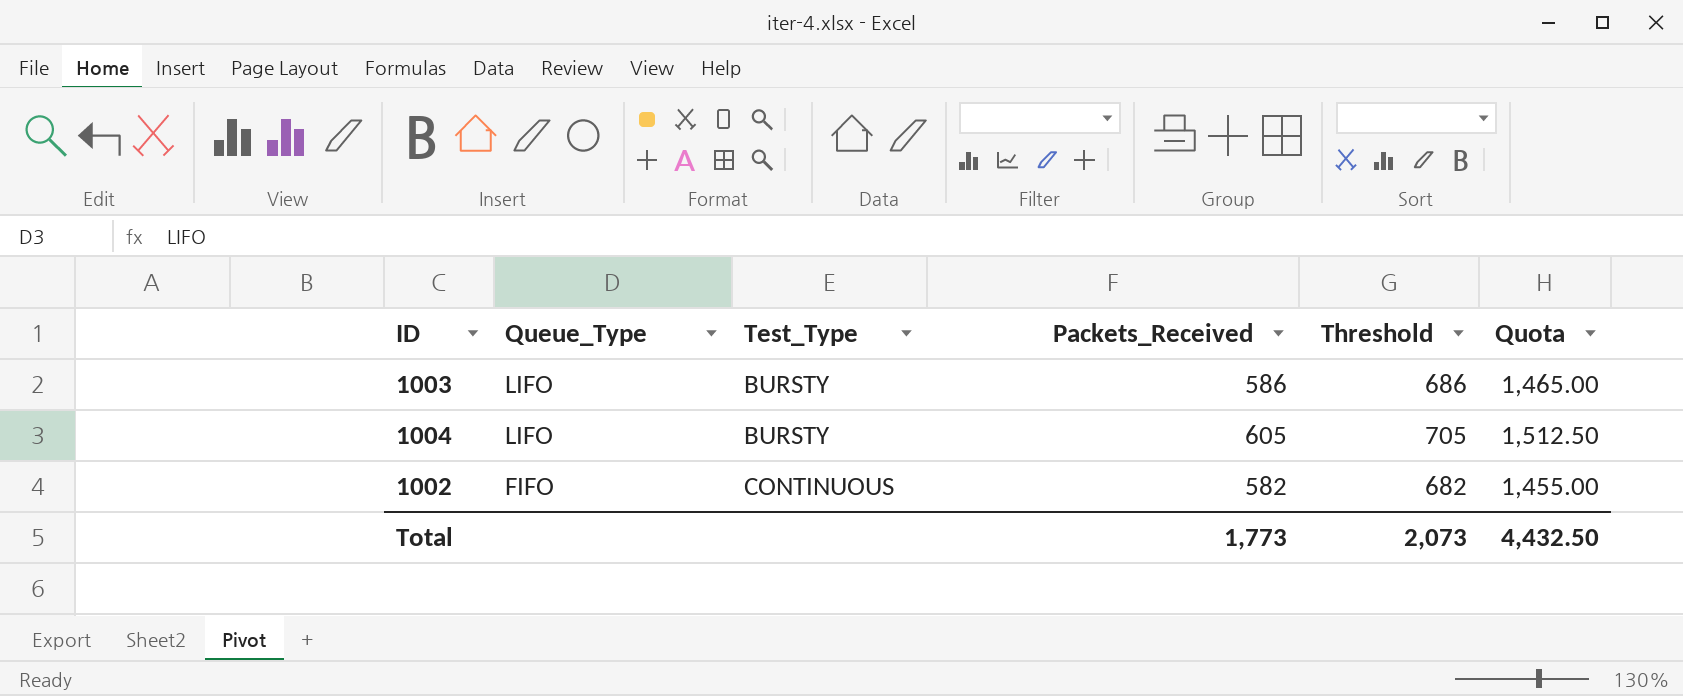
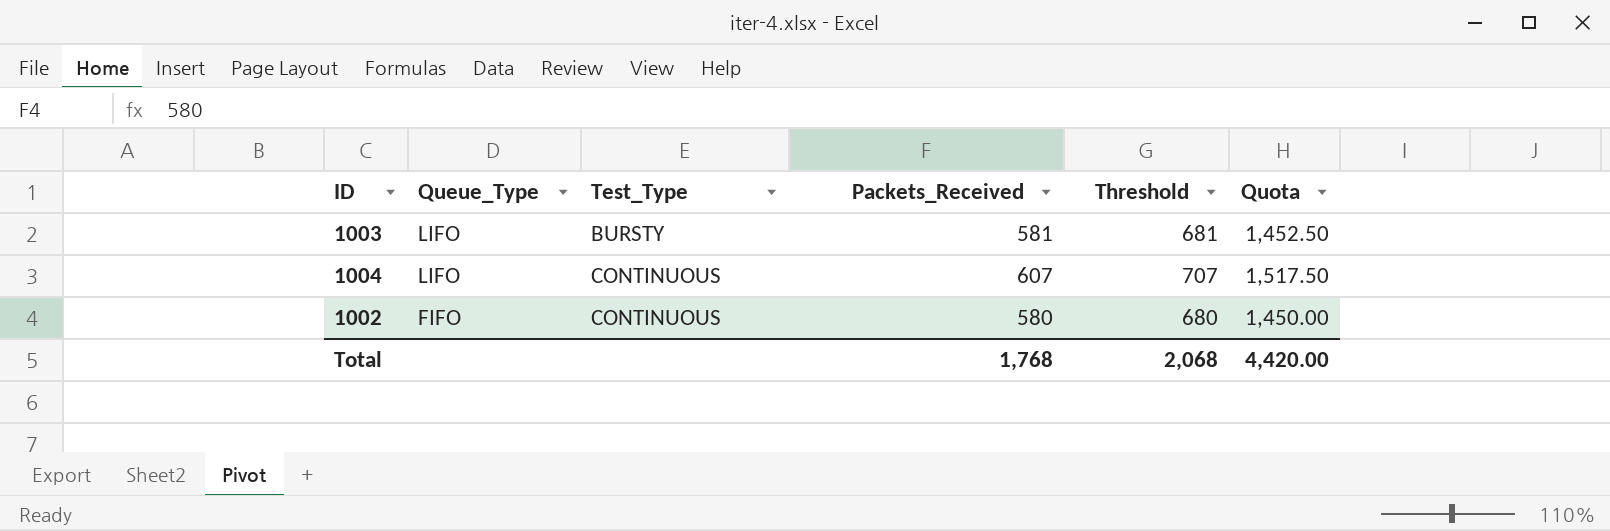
1003 | Packets_Received: 586 -> 581
1003 | Threshold: 686 -> 681
1003 | Quota: 1,465.00 -> 1,452.50
1004 | Test_Type: BURSTY -> CONTINUOUS
1004 | Packets_Received: 605 -> 607
1004 | Threshold: 705 -> 707
1004 | Quota: 1,512.50 -> 1,517.50
1002 | Packets_Received: 582 -> 580
1002 | Threshold: 682 -> 680
1002 | Quota: 1,455.00 -> 1,450.00
Total | Packets_Received: 1,773 -> 1,768
Total | Threshold: 2,073 -> 2,068
Total | Quota: 4,432.50 -> 4,420.00

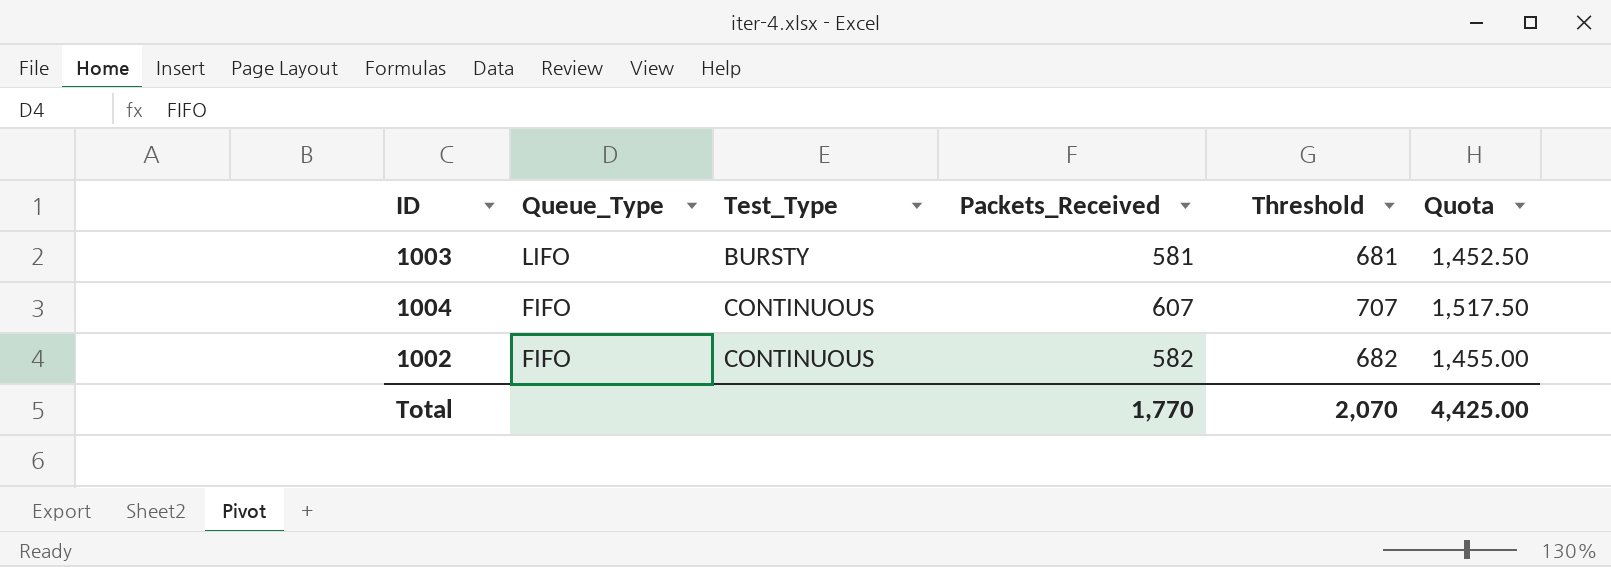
1004 | Queue_Type: LIFO -> FIFO
1002 | Packets_Received: 580 -> 582
1002 | Threshold: 680 -> 682
1002 | Quota: 1,450.00 -> 1,455.00
Total | Packets_Received: 1,768 -> 1,770
Total | Threshold: 2,068 -> 2,070
Total | Quota: 4,420.00 -> 4,425.00

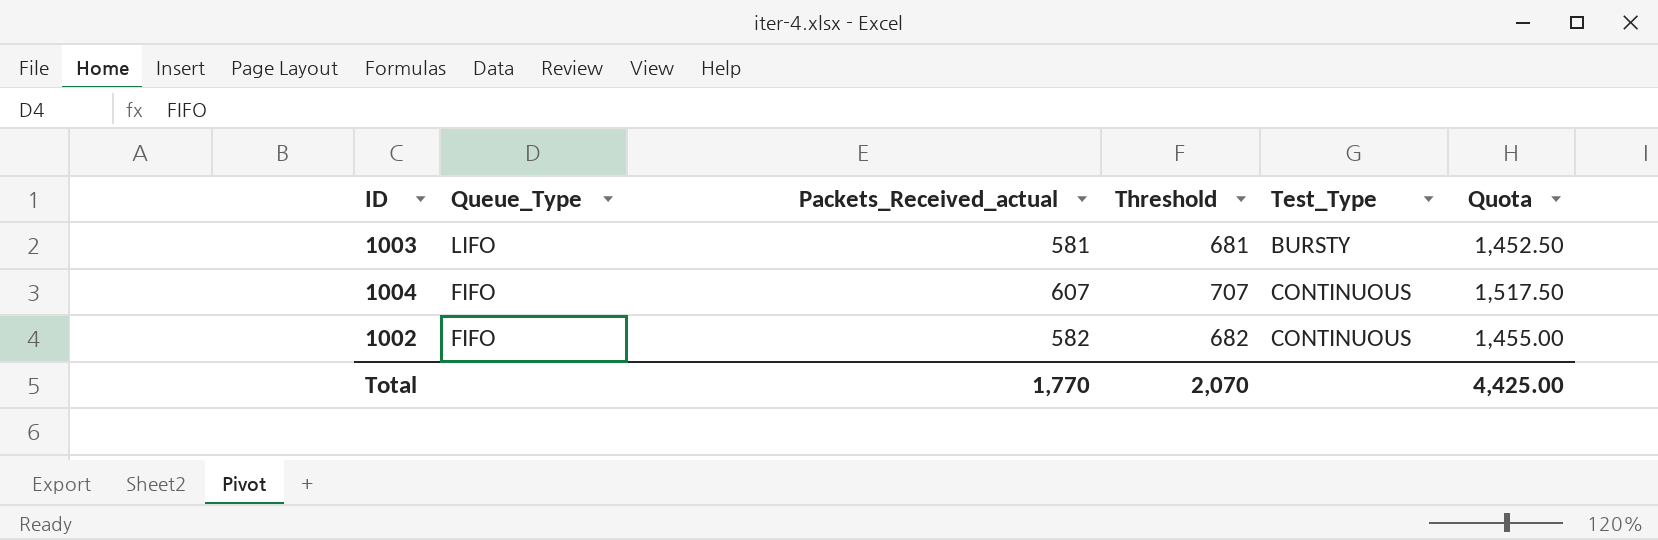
column name: Packets_Received -> Packets_Received_actual
column Test_Type | position: 3 -> 5

